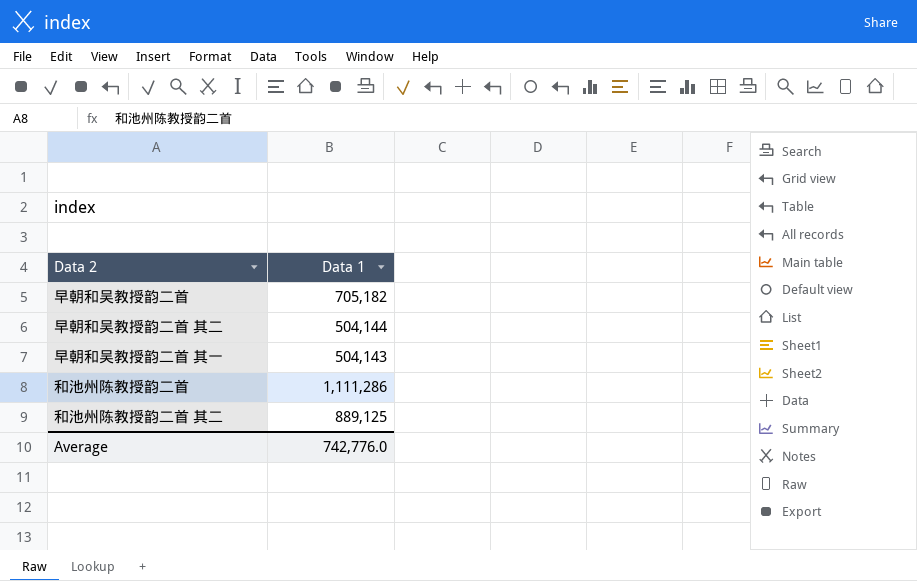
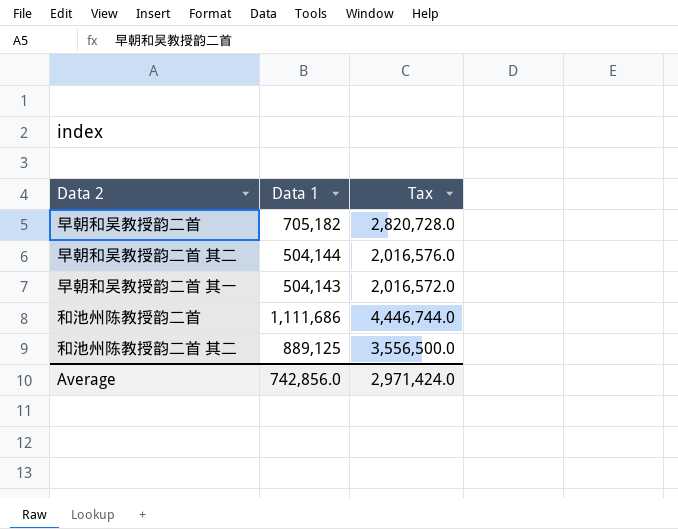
column Tax | formula: none -> [Data 1] * 4
和池州陈教授韵二首 | Data 1: 1,111,286 -> 1,111,686
Average | Data 1: 742,776.0 -> 742,856.0

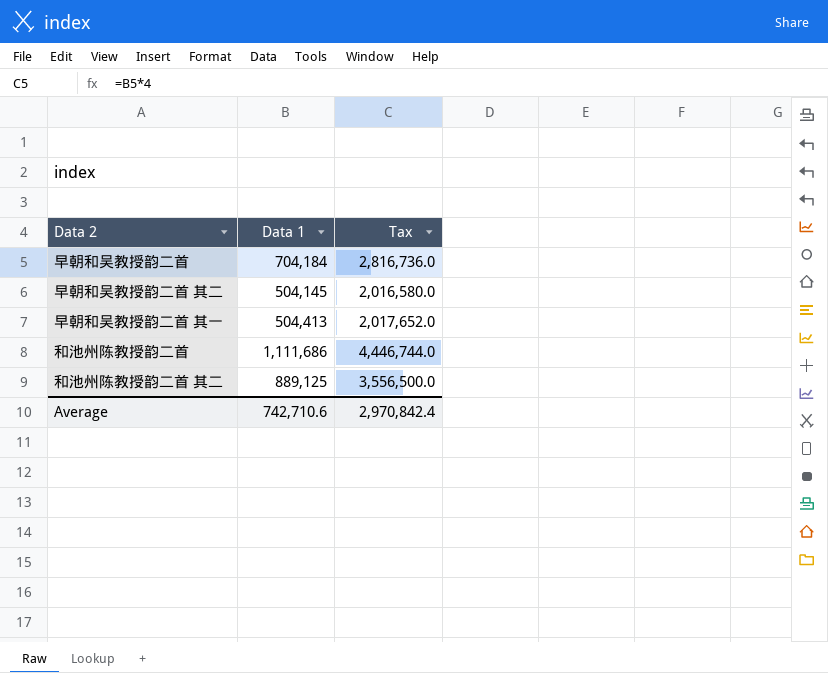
早朝和吴教授韵二首 | Data 1: 705,182 -> 704,184
早朝和吴教授韵二首 | Tax: 2,820,728.0 -> 2,816,736.0
早朝和吴教授韵二首 其二 | Data 1: 504,144 -> 504,145
早朝和吴教授韵二首 其二 | Tax: 2,016,576.0 -> 2,016,580.0
早朝和吴教授韵二首 其一 | Data 1: 504,143 -> 504,413
早朝和吴教授韵二首 其一 | Tax: 2,016,572.0 -> 2,017,652.0
Average | Data 1: 742,856.0 -> 742,710.6
Average | Tax: 2,971,424.0 -> 2,970,842.4

